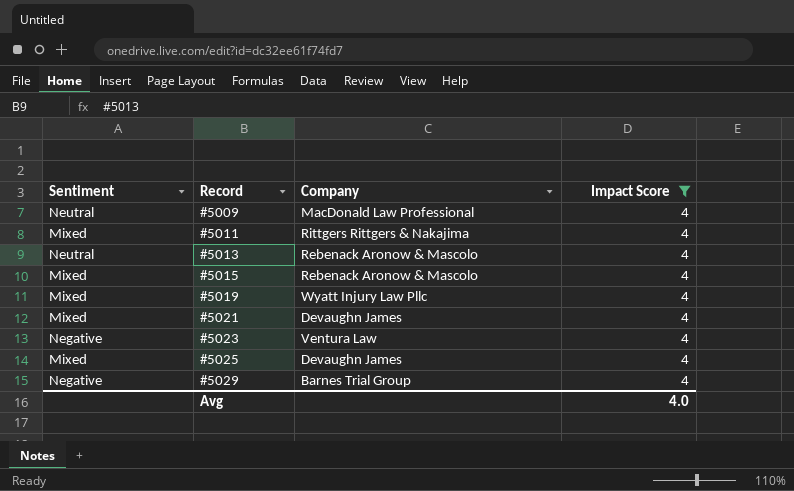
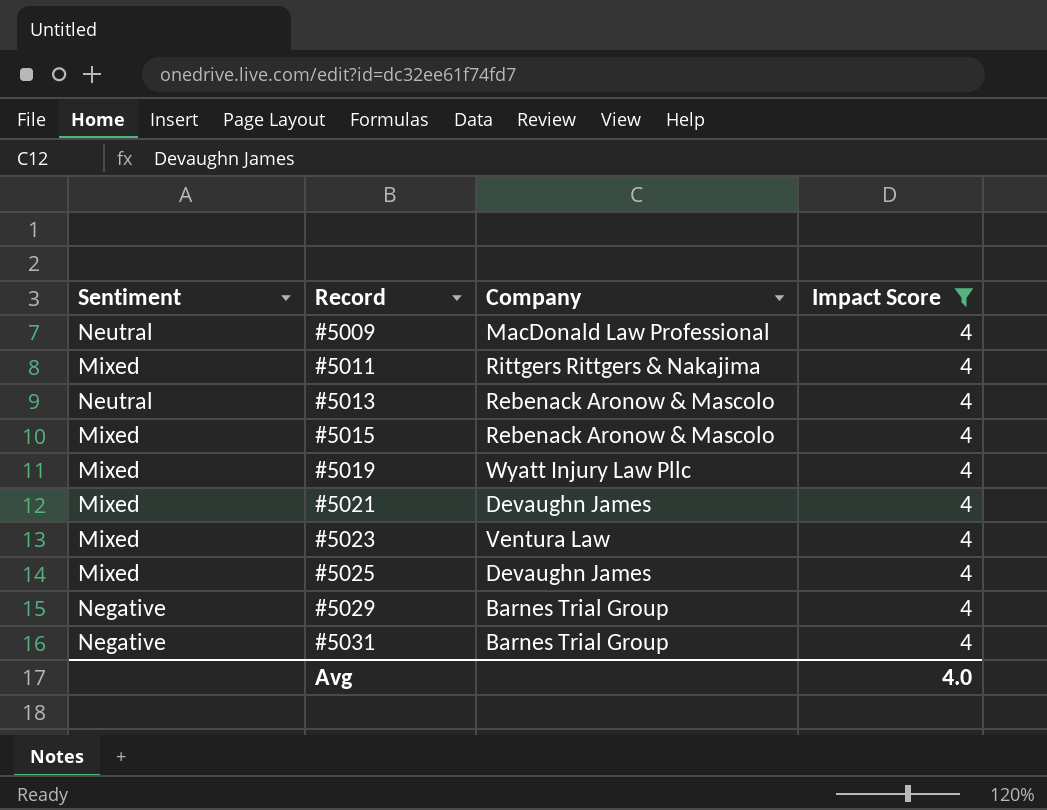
#5023 | Sentiment: Negative -> Mixed
row #5031: none -> Negative | Barnes Trial Group | 4

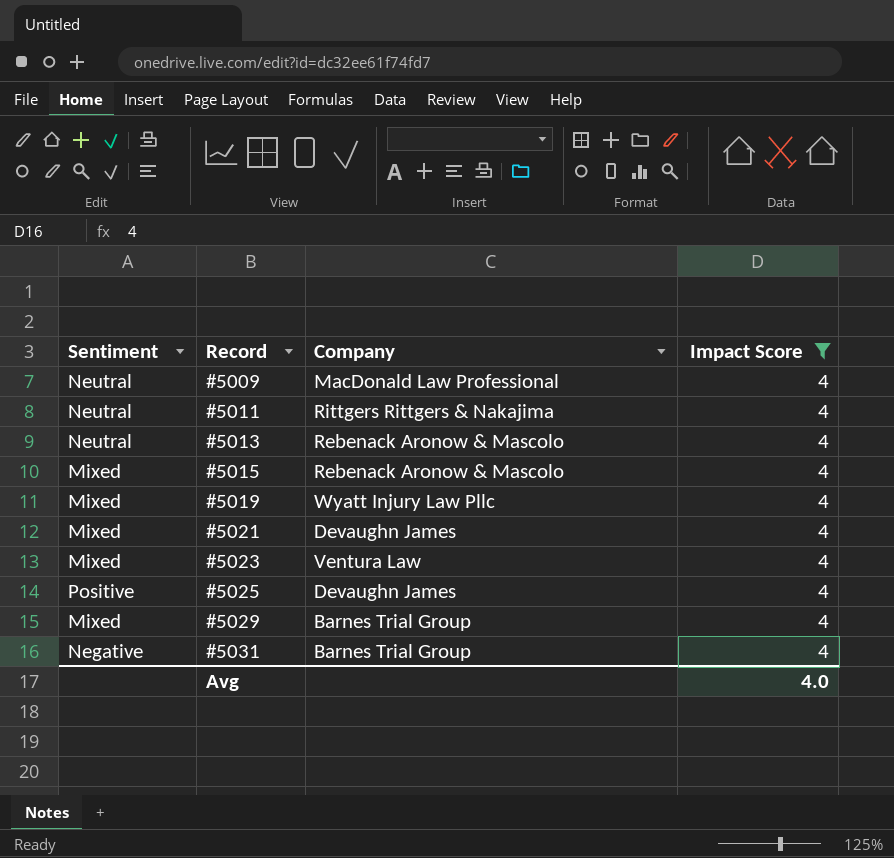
#5011 | Sentiment: Mixed -> Neutral
#5025 | Sentiment: Mixed -> Positive
#5029 | Sentiment: Negative -> Mixed

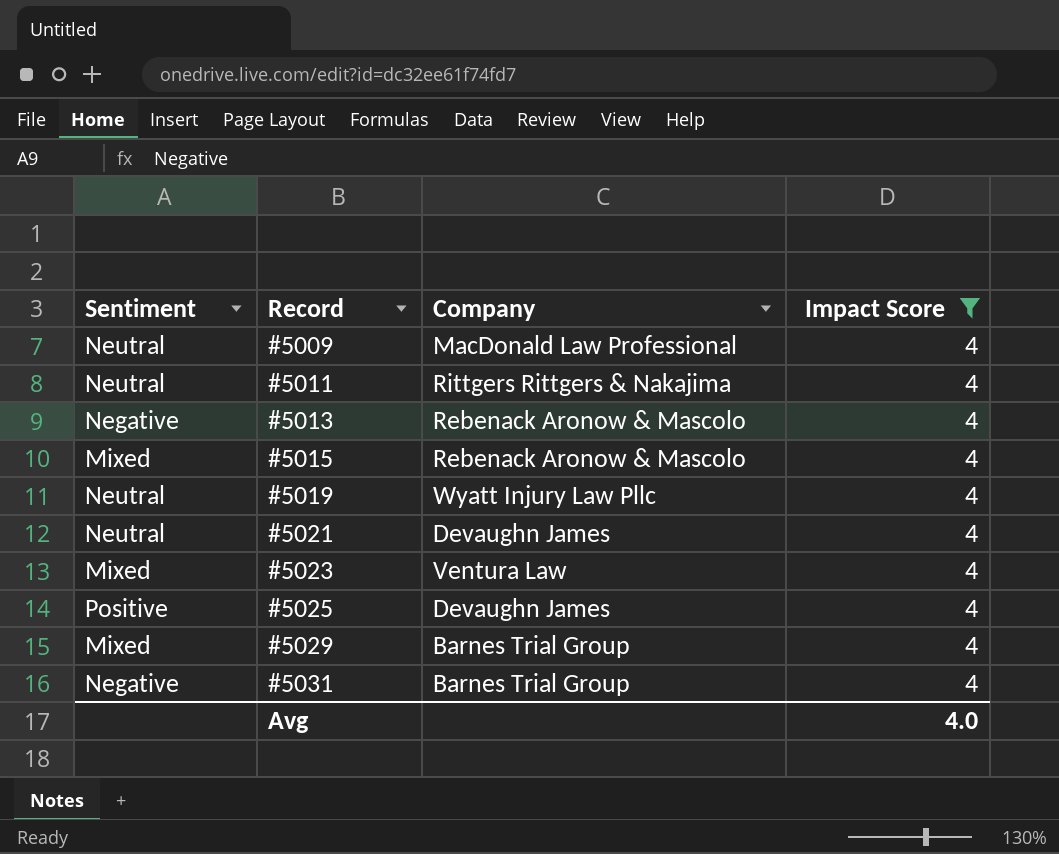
#5013 | Sentiment: Neutral -> Negative
#5019 | Sentiment: Mixed -> Neutral
#5021 | Sentiment: Mixed -> Neutral

